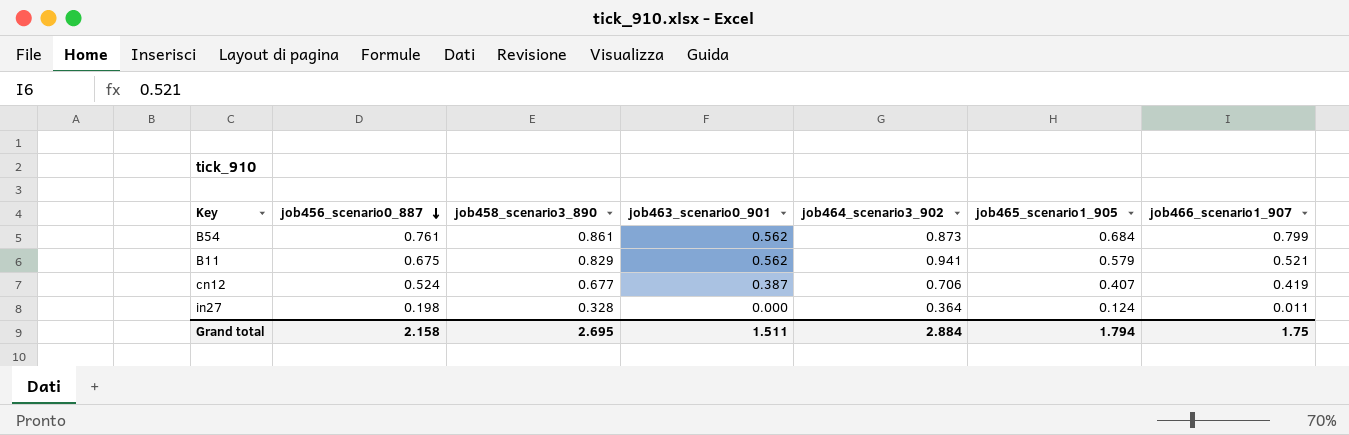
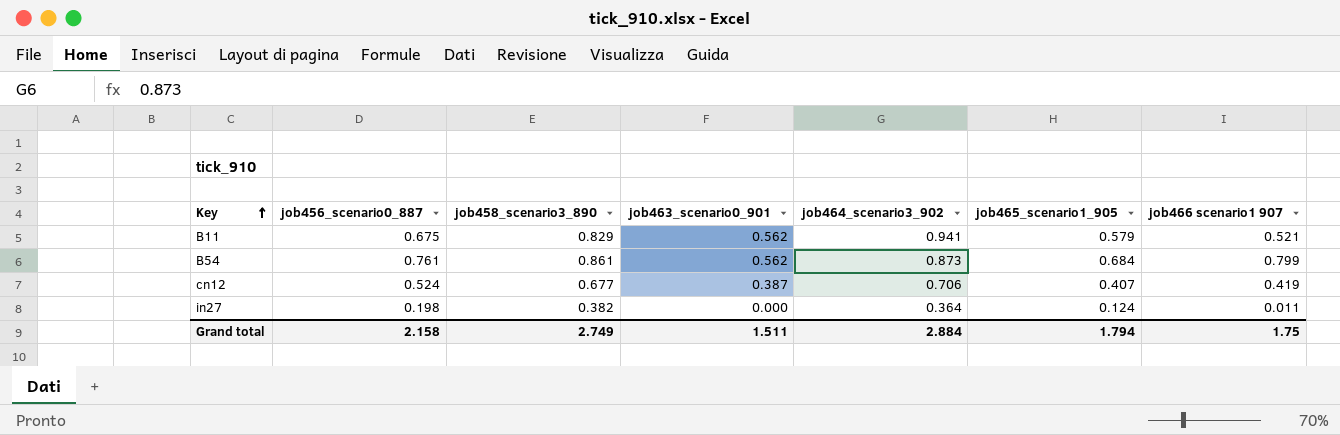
row order: job456_scenario0_887 descending -> Key ascending
column name: job466_scenario1_907 -> job466 scenario1 907
in27 | job458_scenario3_890: 0.328 -> 0.382
Grand total | job458_scenario3_890: 2.695 -> 2.749

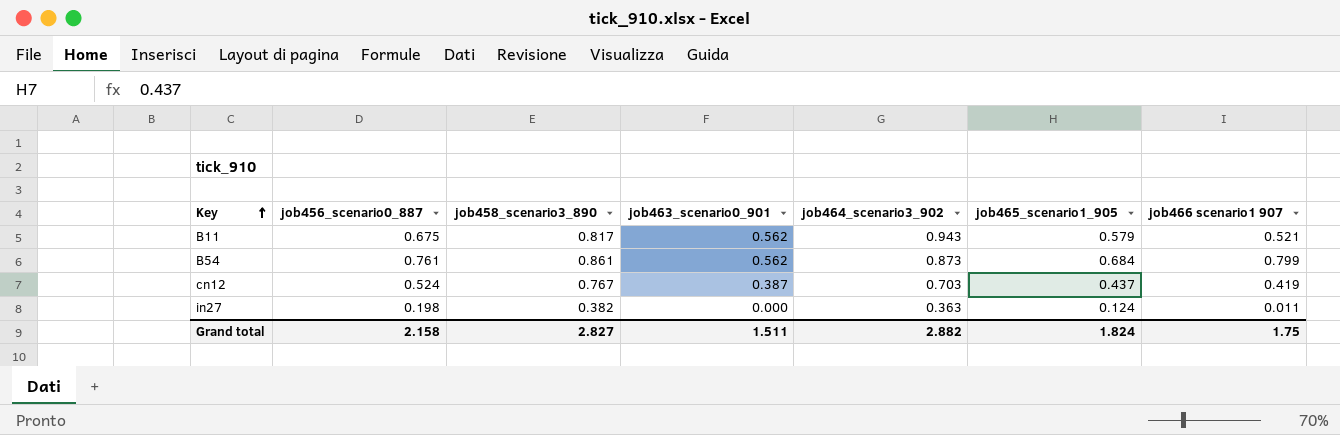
B11 | job458_scenario3_890: 0.829 -> 0.817
B11 | job464_scenario3_902: 0.941 -> 0.943
cn12 | job458_scenario3_890: 0.677 -> 0.767
cn12 | job464_scenario3_902: 0.706 -> 0.703
cn12 | job465_scenario1_905: 0.407 -> 0.437
in27 | job464_scenario3_902: 0.364 -> 0.363
Grand total | job458_scenario3_890: 2.749 -> 2.827
Grand total | job464_scenario3_902: 2.884 -> 2.882
Grand total | job465_scenario1_905: 1.794 -> 1.824

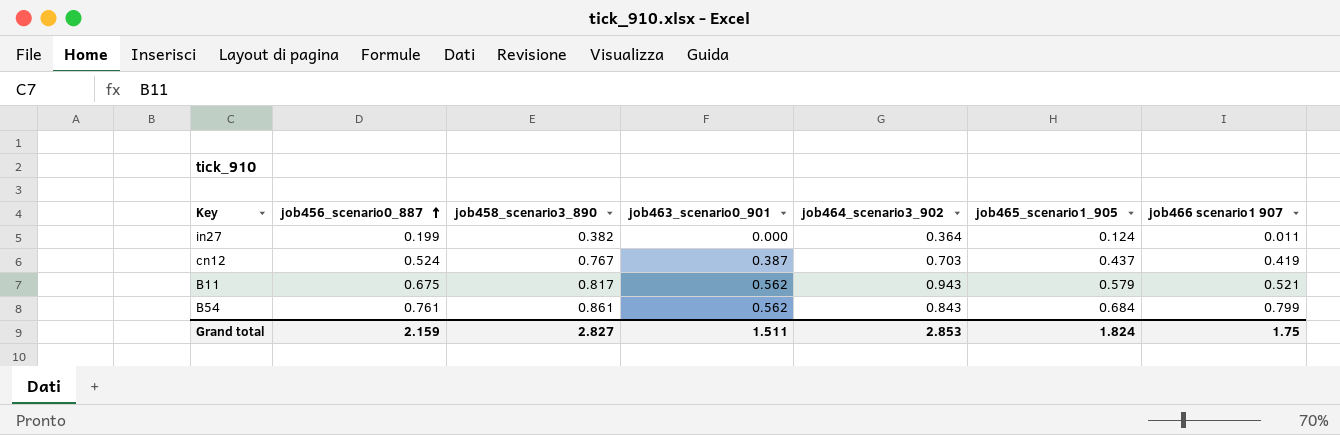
row order: Key ascending -> job456_scenario0_887 ascending
in27 | job456_scenario0_887: 0.198 -> 0.199
in27 | job464_scenario3_902: 0.363 -> 0.364
B54 | job464_scenario3_902: 0.873 -> 0.843
Grand total | job456_scenario0_887: 2.158 -> 2.159
Grand total | job464_scenario3_902: 2.882 -> 2.853

